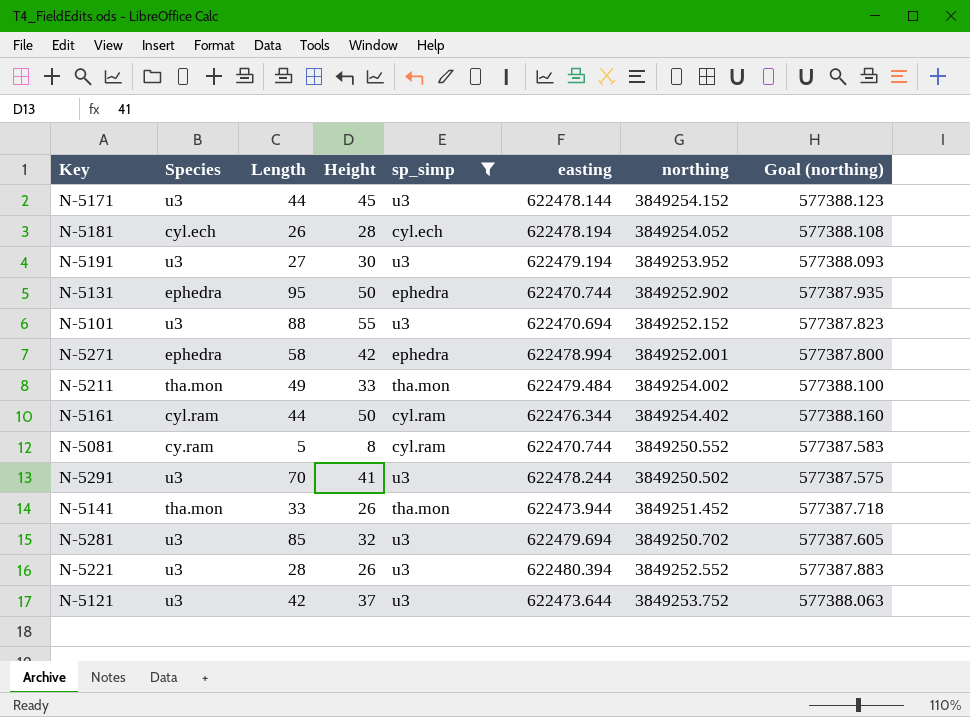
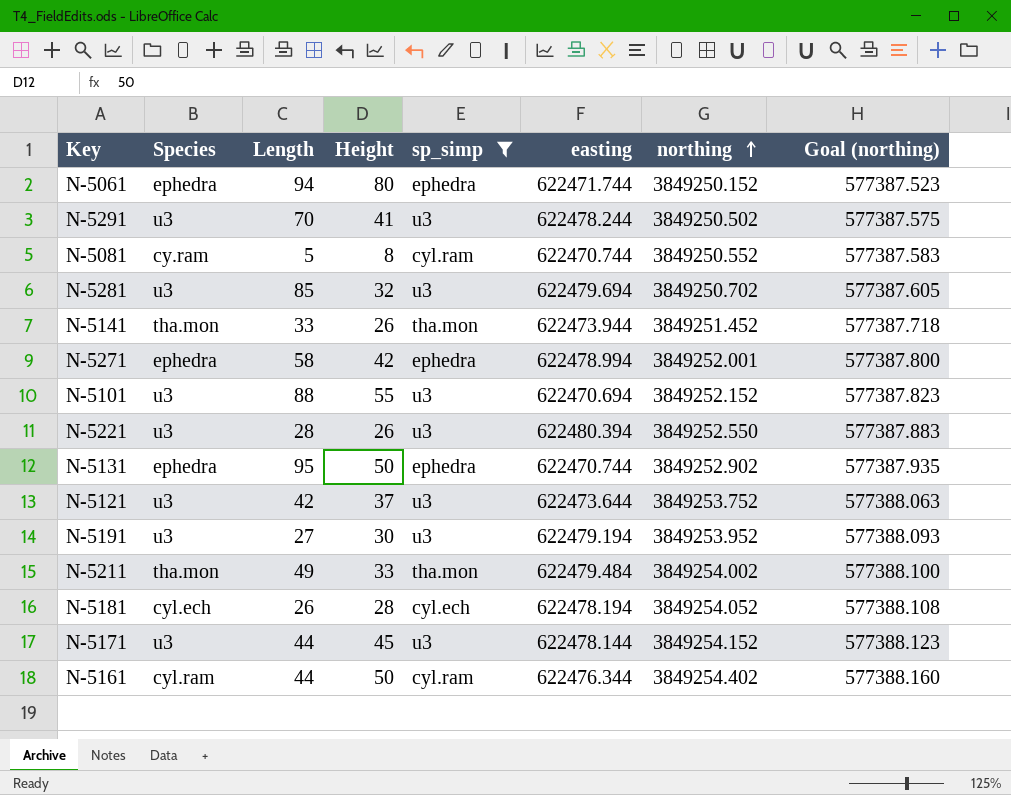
row order: none -> northing ascending
row N-5061: none -> ephedra | 94 | 80 | ephedra | 622471.744 | 3849250.152 | 577387.523
N-5221 | northing: 3849252.552 -> 3849252.550

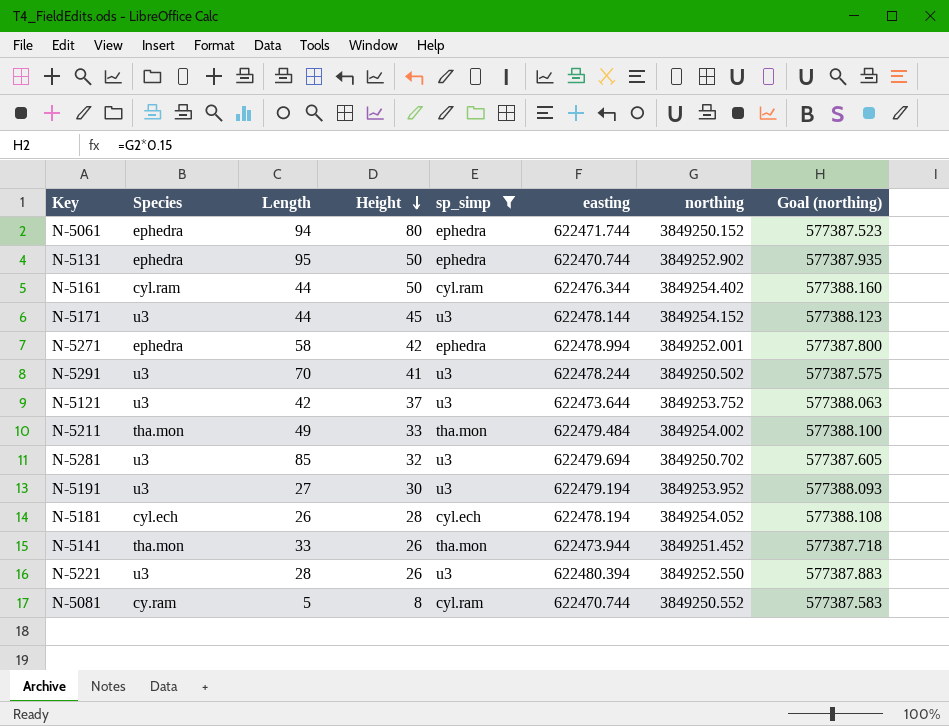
row order: northing ascending -> Height descending
row N-5101: u3 | 88 | 55 | u3 | 622470.694 | 3849252.152 | 577387.823 -> none

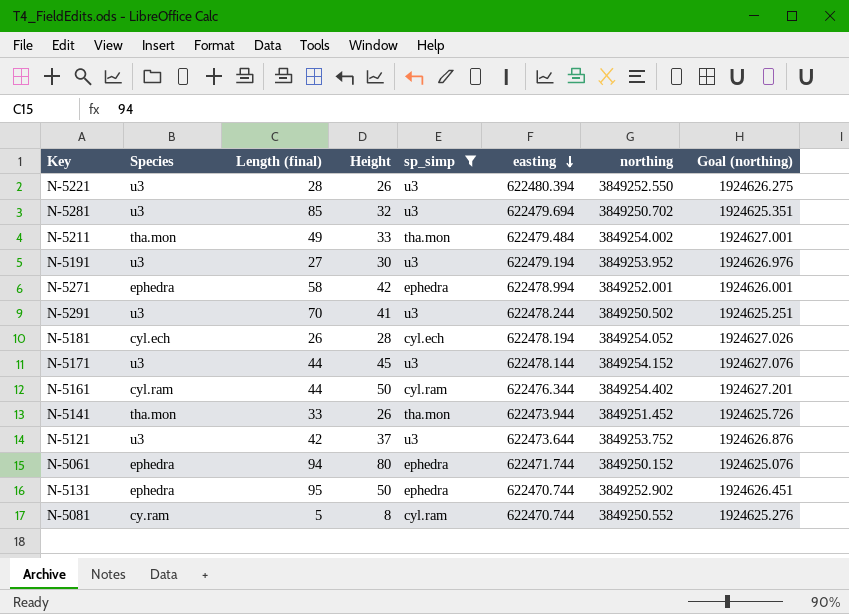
row order: Height descending -> easting descending
column name: Length -> Length (final)
column Goal (northing) | formula: [northing] * 0.15 -> [northing] * 0.5

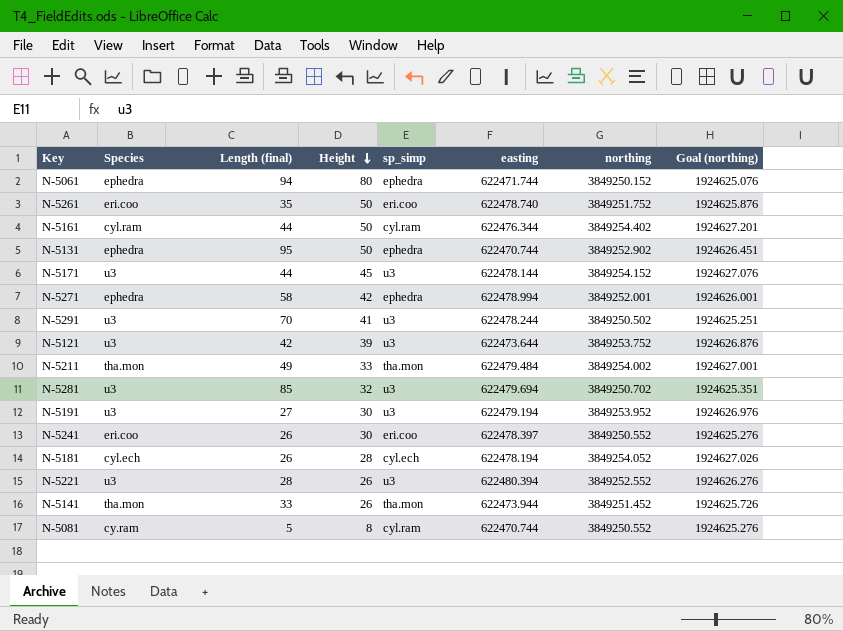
filter: sp_simp != eri.coo -> none
row order: easting descending -> Height descending
N-5121 | Height: 37 -> 39
N-5221 | northing: 3849252.550 -> 3849252.552
N-5221 | Goal (northing): 1924626.275 -> 1924626.276

